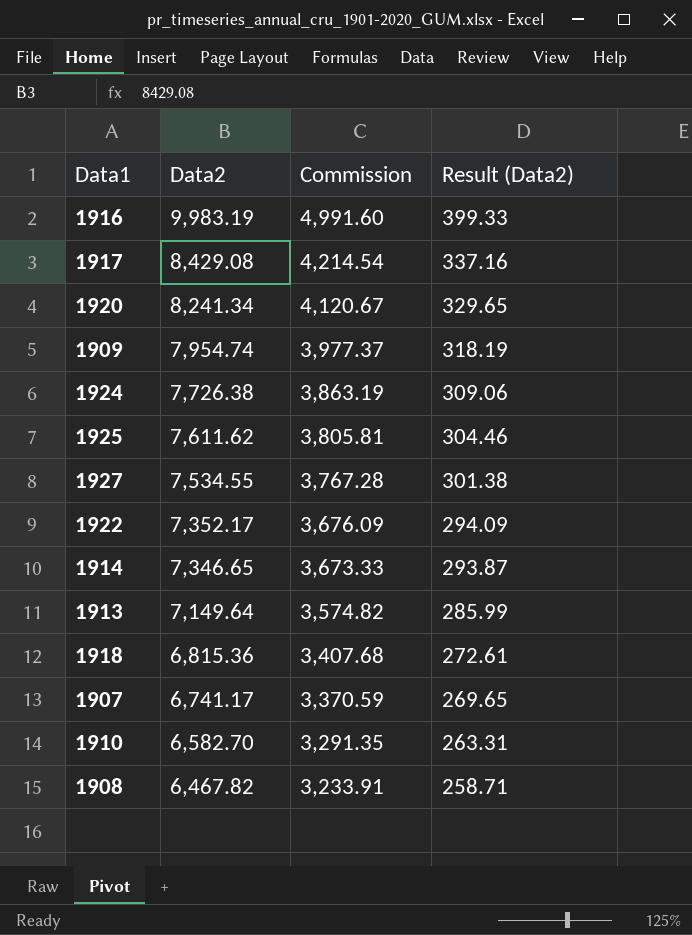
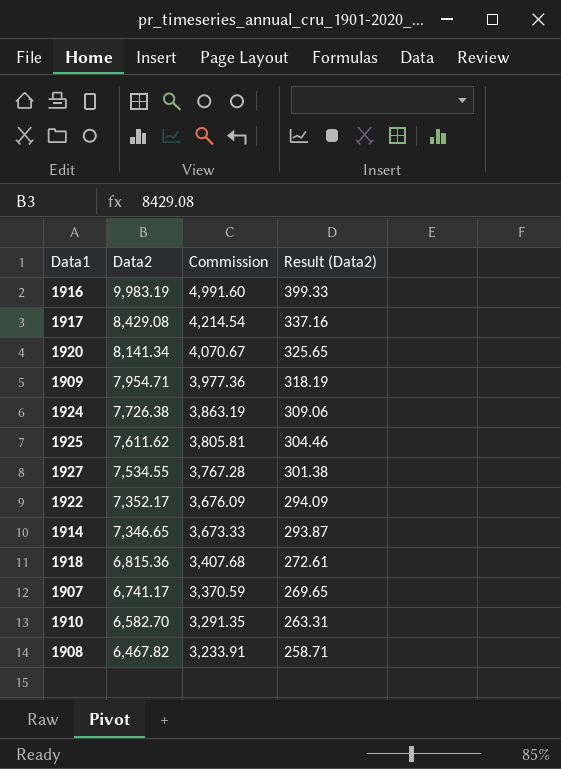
row 1913: 7,149.64 | 3,574.82 | 285.99 -> none
1920 | Data2: 8,241.34 -> 8,141.34
1920 | Commission: 4,120.67 -> 4,070.67
1920 | Result (Data2): 329.65 -> 325.65
1909 | Data2: 7,954.74 -> 7,954.71
1909 | Commission: 3,977.37 -> 3,977.36

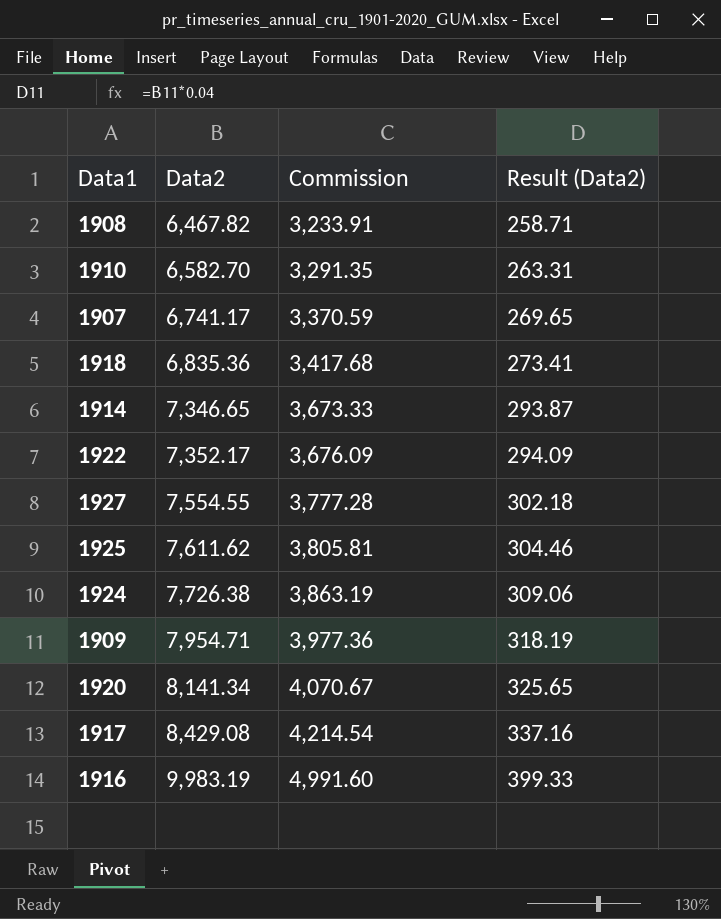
row order: Data2 descending -> Data2 ascending
1918 | Data2: 6,815.36 -> 6,835.36
1918 | Commission: 3,407.68 -> 3,417.68
1918 | Result (Data2): 272.61 -> 273.41
1927 | Data2: 7,534.55 -> 7,554.55
1927 | Commission: 3,767.28 -> 3,777.28
1927 | Result (Data2): 301.38 -> 302.18

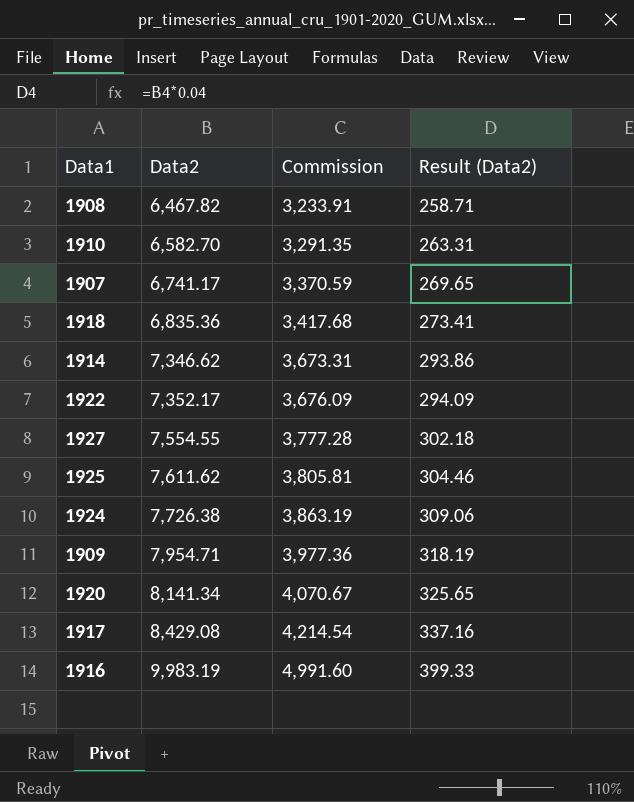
1914 | Data2: 7,346.65 -> 7,346.62
1914 | Commission: 3,673.33 -> 3,673.31
1914 | Result (Data2): 293.87 -> 293.86

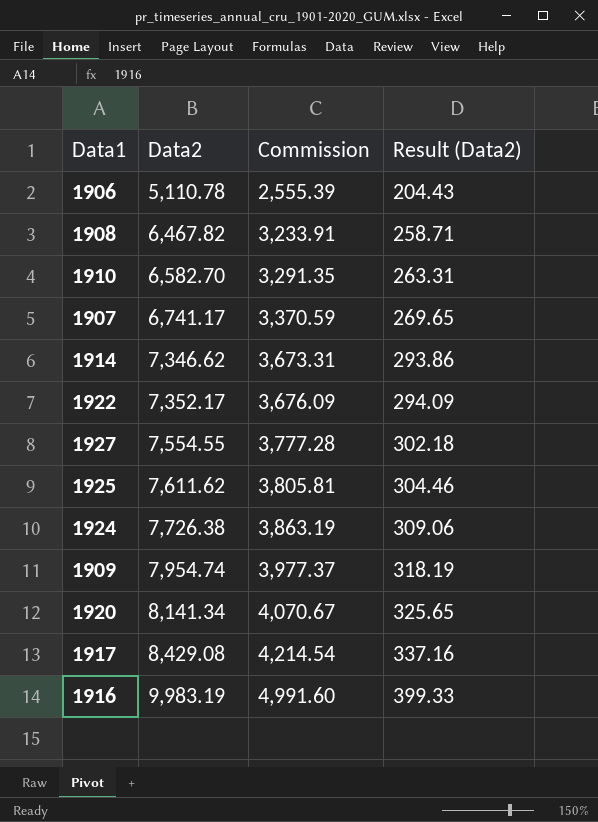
row 1918: 6,835.36 | 3,417.68 | 273.41 -> none
row 1906: none -> 5,110.78 | 2,555.39 | 204.43
1909 | Data2: 7,954.71 -> 7,954.74
1909 | Commission: 3,977.36 -> 3,977.37

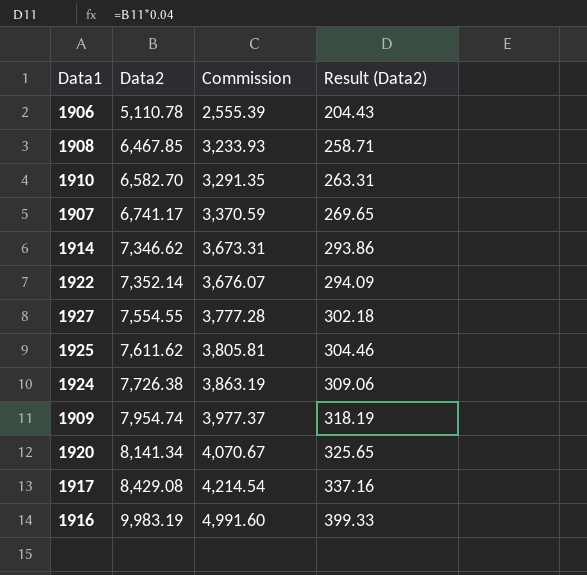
1908 | Data2: 6,467.82 -> 6,467.85
1908 | Commission: 3,233.91 -> 3,233.93
1922 | Data2: 7,352.17 -> 7,352.14
1922 | Commission: 3,676.09 -> 3,676.07

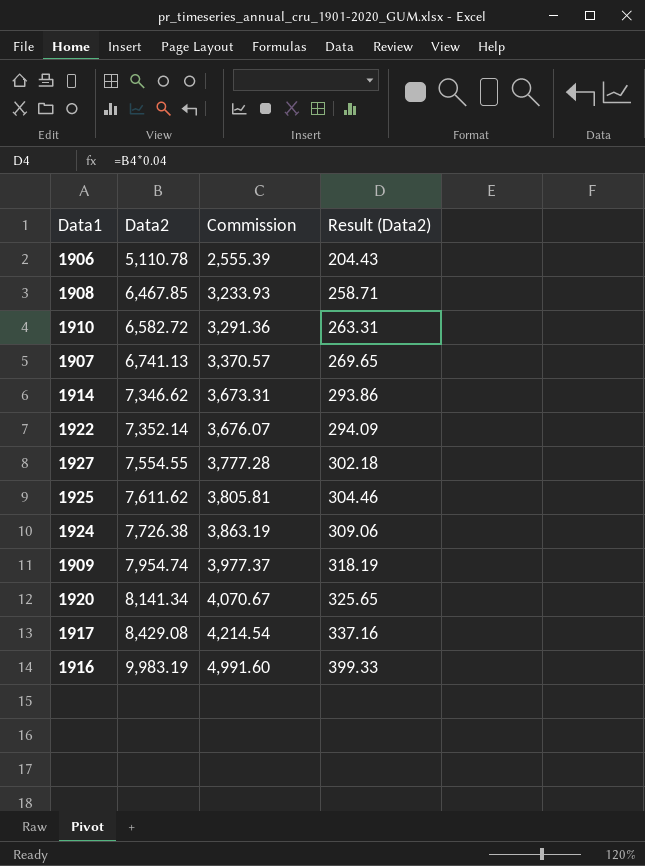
1910 | Data2: 6,582.70 -> 6,582.72
1910 | Commission: 3,291.35 -> 3,291.36
1907 | Data2: 6,741.17 -> 6,741.13
1907 | Commission: 3,370.59 -> 3,370.57

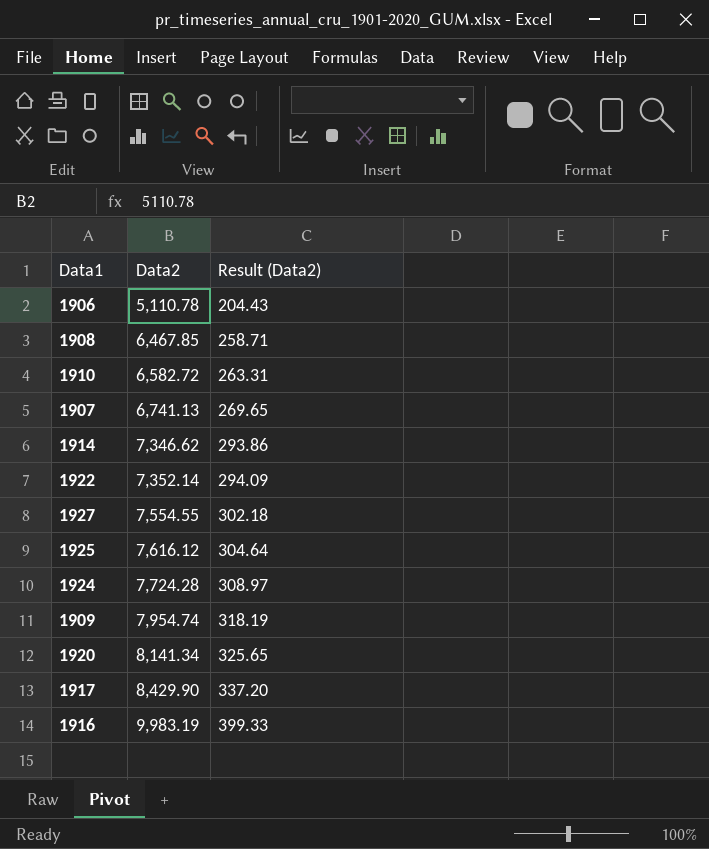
column Commission | formula: [Data2] * 0.5 -> none
1925 | Data2: 7,611.62 -> 7,616.12
1925 | Result (Data2): 304.46 -> 304.64
1924 | Data2: 7,726.38 -> 7,724.28
1924 | Result (Data2): 309.06 -> 308.97
1917 | Data2: 8,429.08 -> 8,429.90
1917 | Result (Data2): 337.16 -> 337.20

